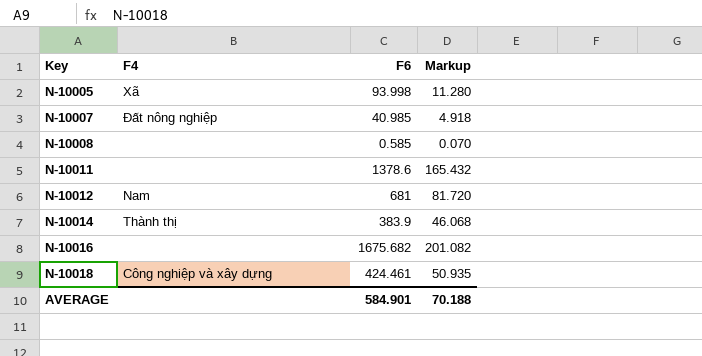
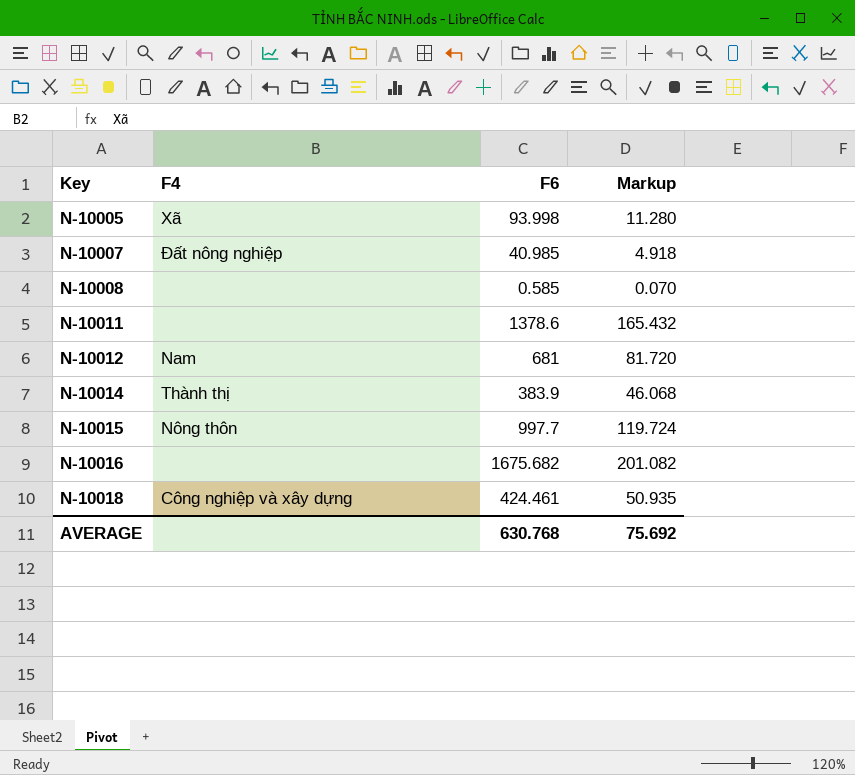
row N-10015: none -> Nông thôn | 997.7 | 119.724
AVERAGE | F6: 584.901 -> 630.768
AVERAGE | Markup: 70.188 -> 75.692

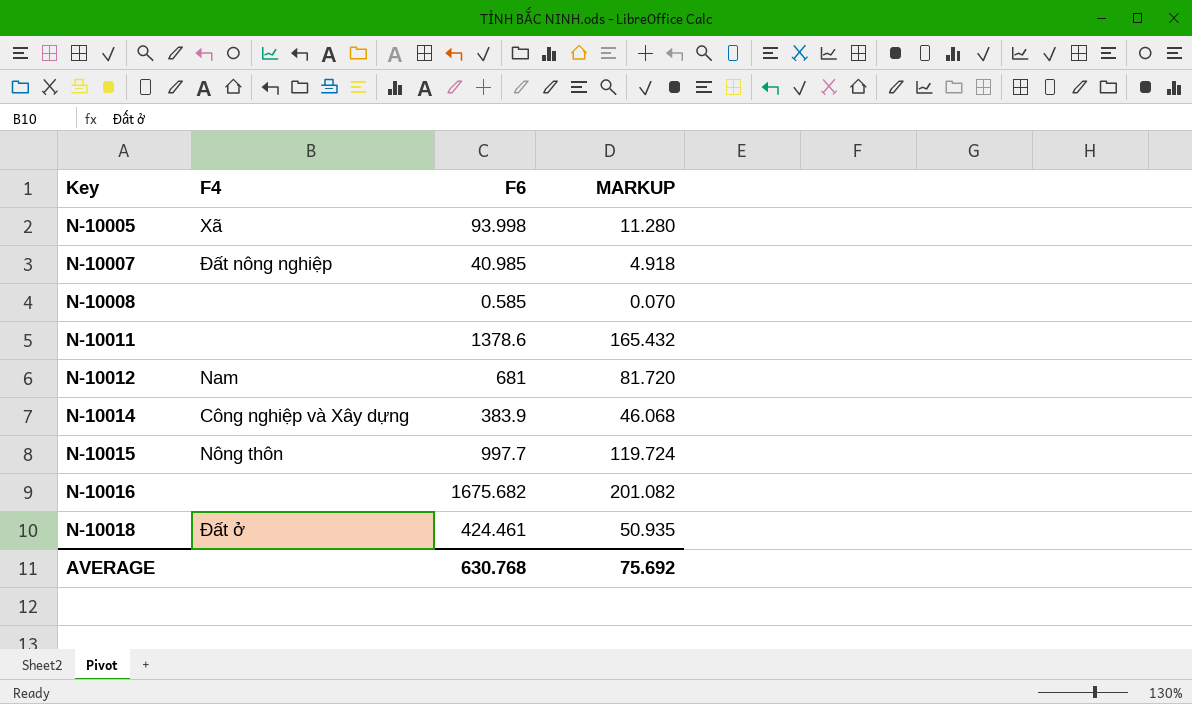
column name: Markup -> MARKUP
N-10014 | F4: Thành thị -> Công nghiệp và Xây dựng
N-10018 | F4: Công nghiệp và xây dựng -> Đất ở

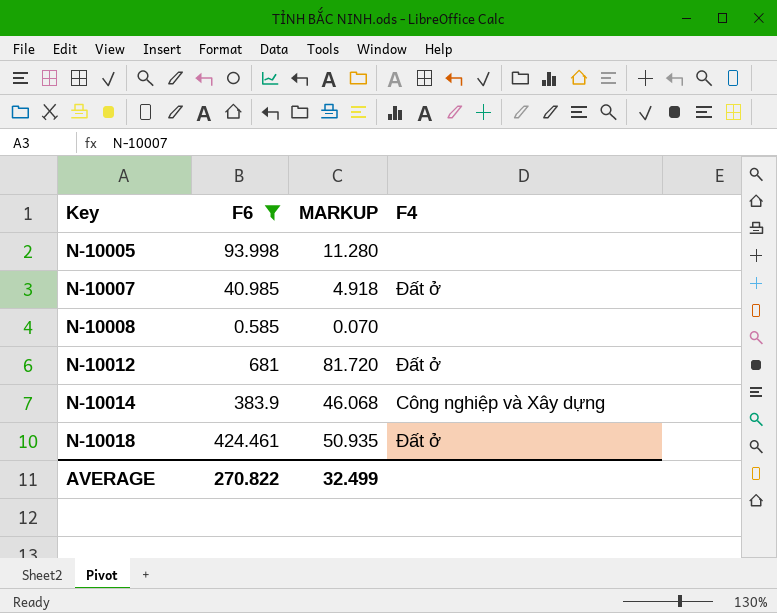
filter: none -> F6 <= 681
column F4 | position: 2 -> 4
N-10005 | F4: Xã -> none
N-10007 | F4: Đất nông nghiệp -> Đất ở
N-10012 | F4: Nam -> Đất ở
AVERAGE | F6: 630.768 -> 270.822
AVERAGE | MARKUP: 75.692 -> 32.499

